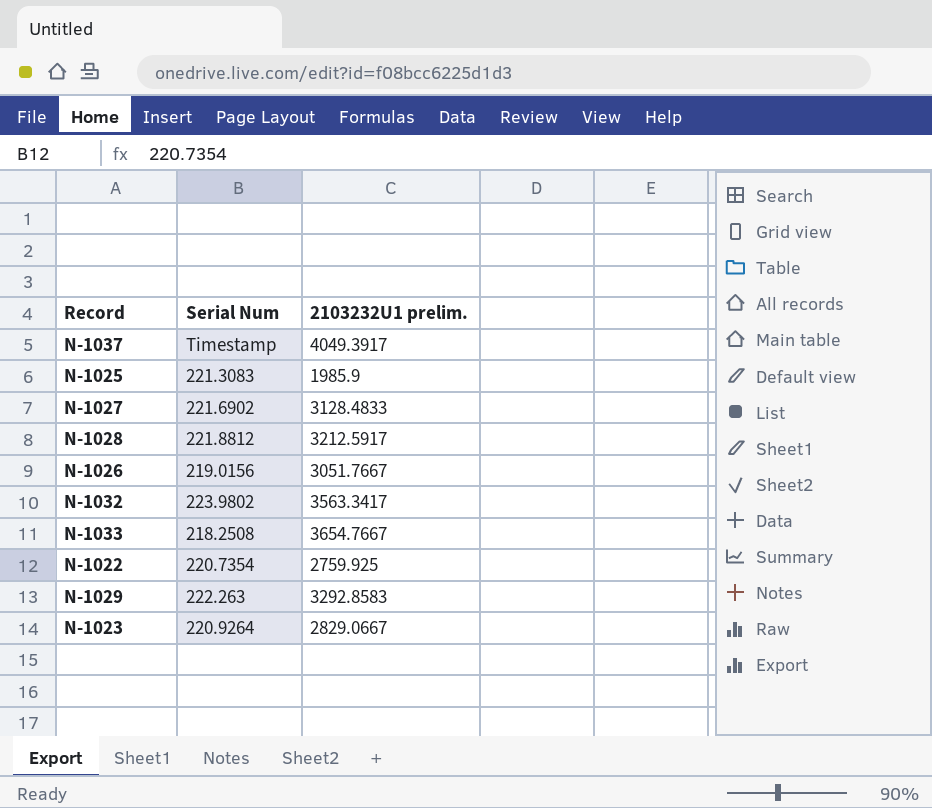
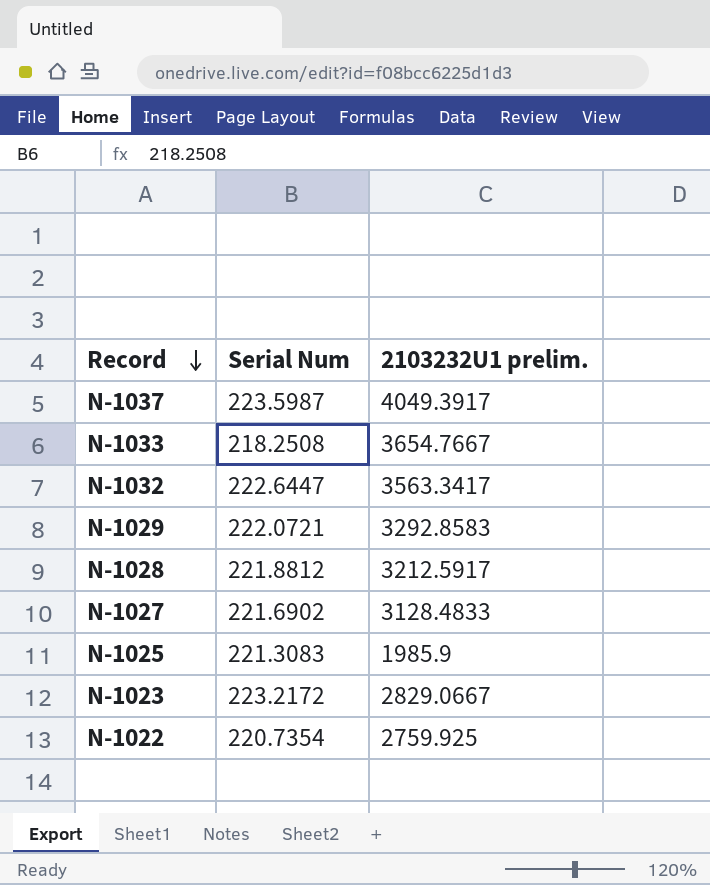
row order: none -> Record descending
row N-1026: 219.0156 | 3051.7667 -> none
N-1037 | Serial Num: Timestamp -> 223.5987
N-1032 | Serial Num: 223.9802 -> 222.6447
N-1029 | Serial Num: 222.263 -> 222.0721
N-1023 | Serial Num: 220.9264 -> 223.2172

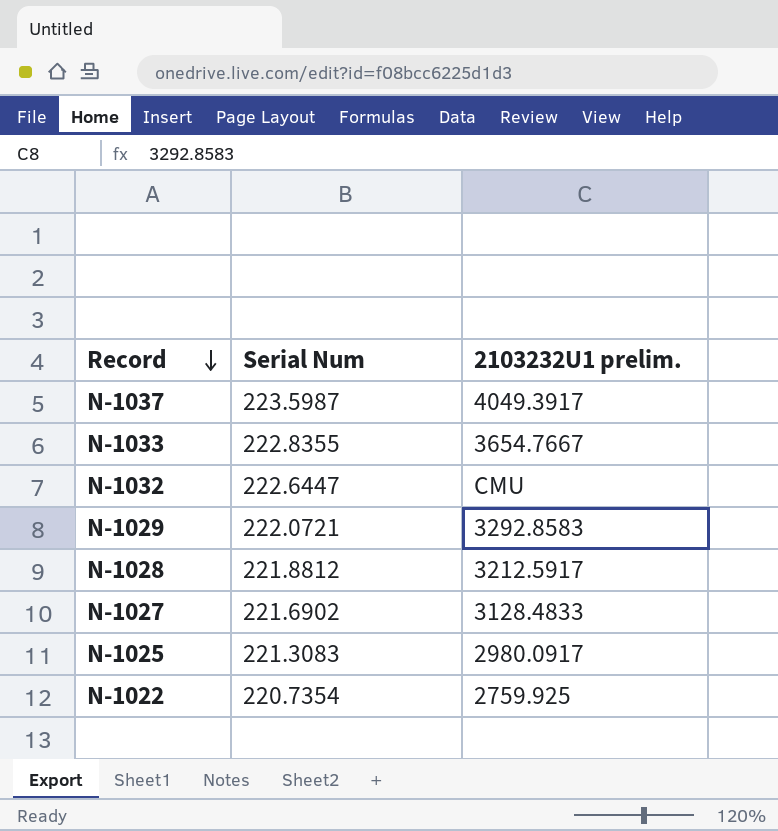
row N-1023: 223.2172 | 2829.0667 -> none
N-1033 | Serial Num: 218.2508 -> 222.8355
N-1032 | 2103232U1 prelim.: 3563.3417 -> CMU
N-1025 | 2103232U1 prelim.: 1985.9 -> 2980.0917

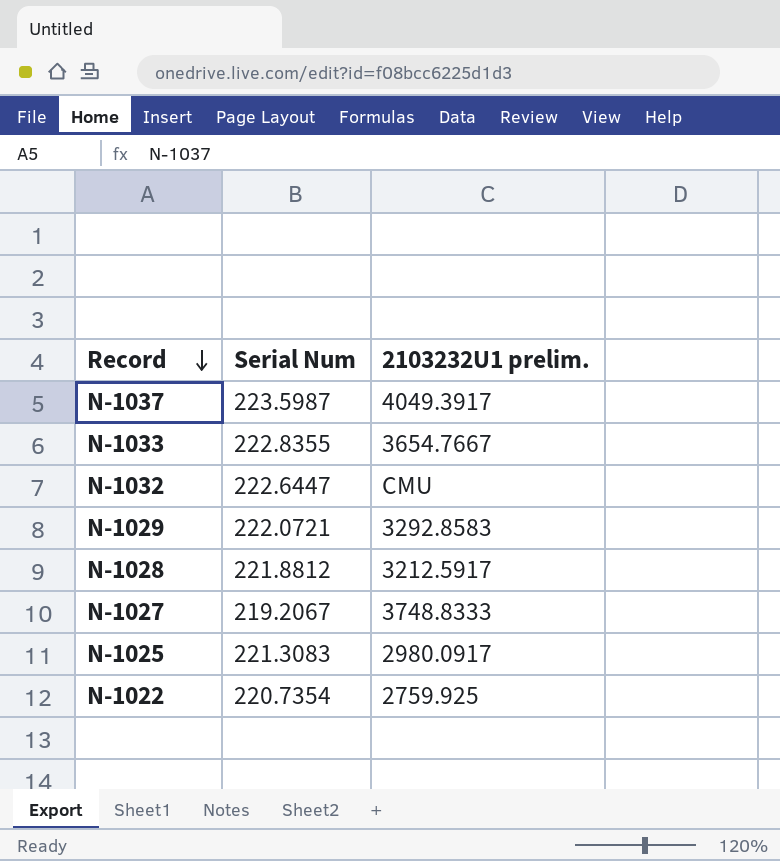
N-1027 | Serial Num: 221.6902 -> 219.2067
N-1027 | 2103232U1 prelim.: 3128.4833 -> 3748.8333

